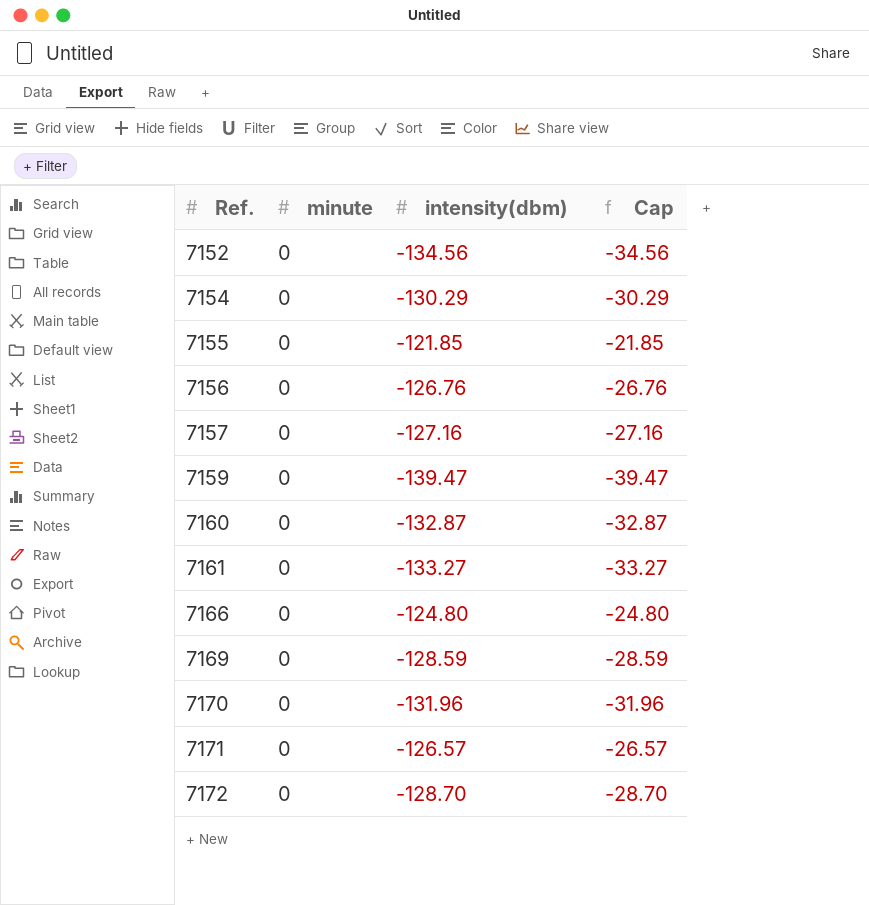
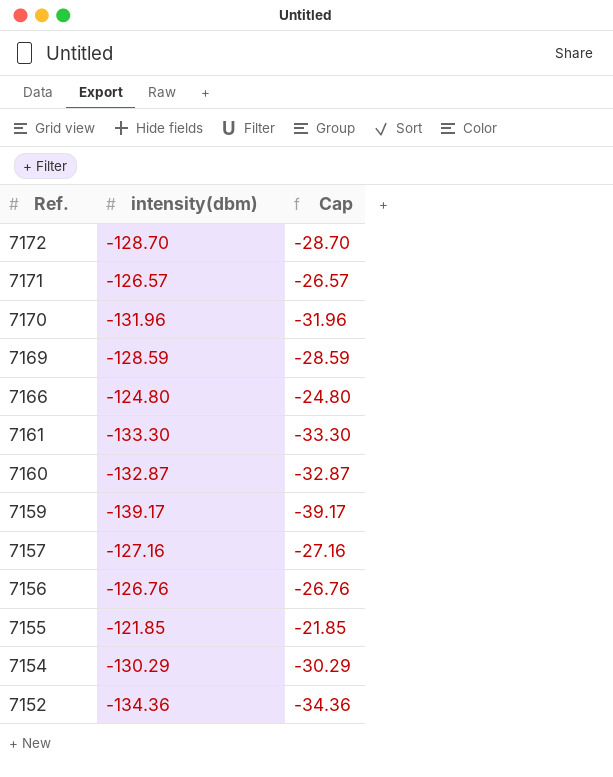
row order: Ref. ascending -> Ref. descending
column minute | position: 2 -> none
7161 | intensity(dbm): -133.27 -> -133.30
7161 | Cap: -33.27 -> -33.30
7159 | intensity(dbm): -139.47 -> -139.17
7159 | Cap: -39.47 -> -39.17
7152 | intensity(dbm): -134.56 -> -134.36
7152 | Cap: -34.56 -> -34.36

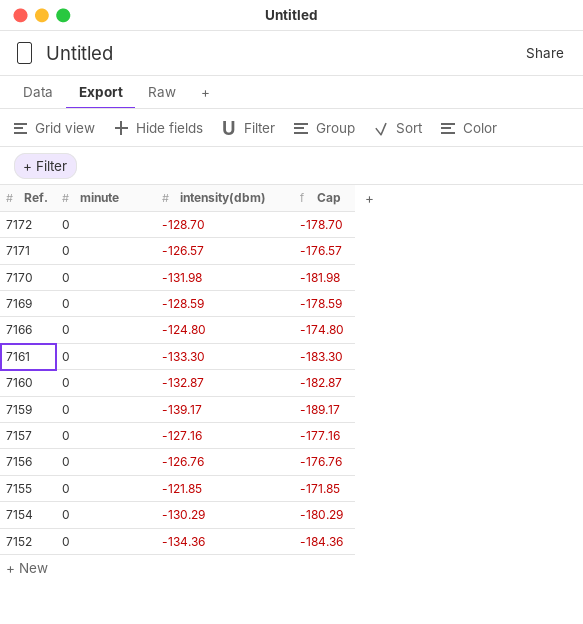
column minute | position: none -> 2
column Cap | formula: [intensity(dbm)] + 100 -> [intensity(dbm)] - 50
7170 | intensity(dbm): -131.96 -> -131.98

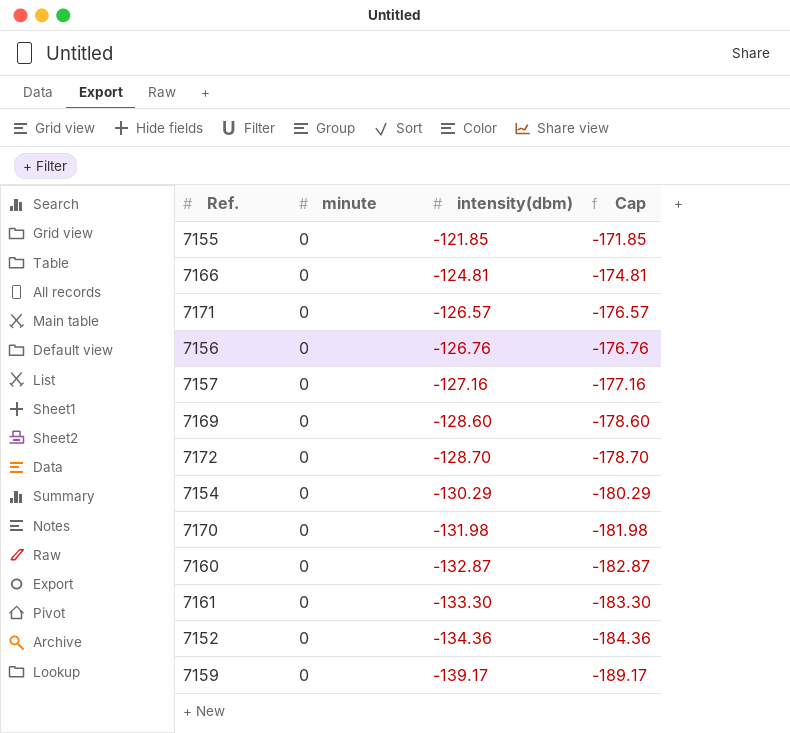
row order: Ref. descending -> intensity(dbm) descending
7166 | intensity(dbm): -124.80 -> -124.81
7166 | Cap: -174.80 -> -174.81
7169 | intensity(dbm): -128.59 -> -128.60
7169 | Cap: -178.59 -> -178.60

